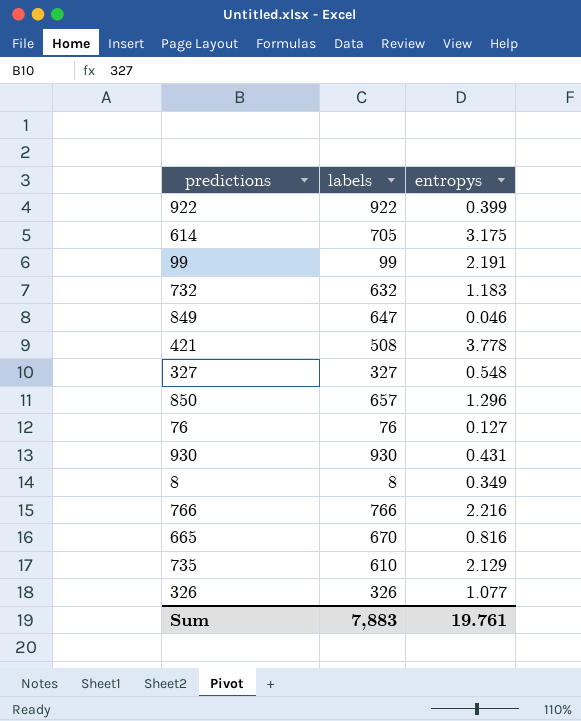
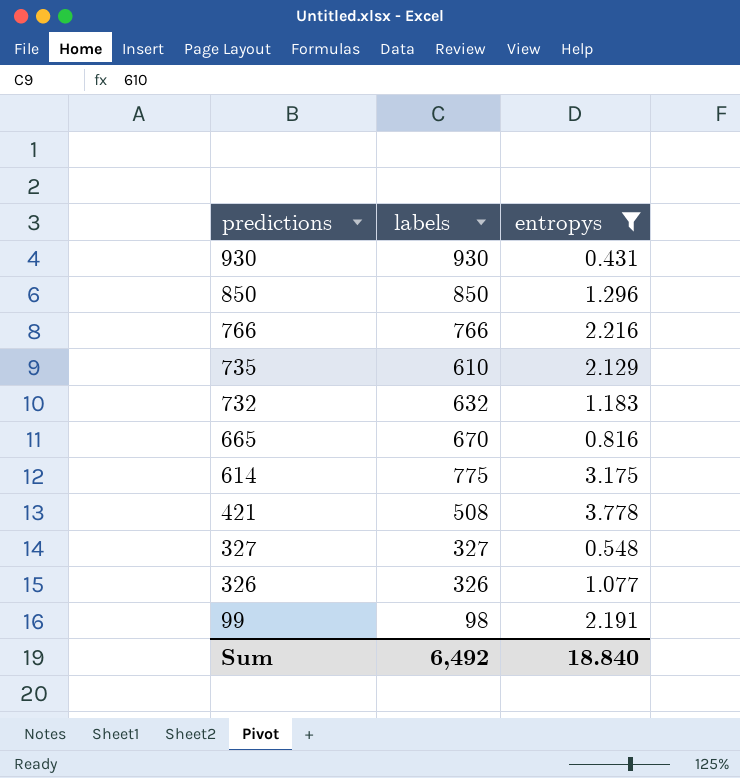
filter: none -> entropys >= 0.431
row order: none -> predictions descending
850 | labels: 657 -> 850
614 | labels: 705 -> 775
99 | labels: 99 -> 98
Sum | labels: 7,883 -> 6,492
Sum | entropys: 19.761 -> 18.840

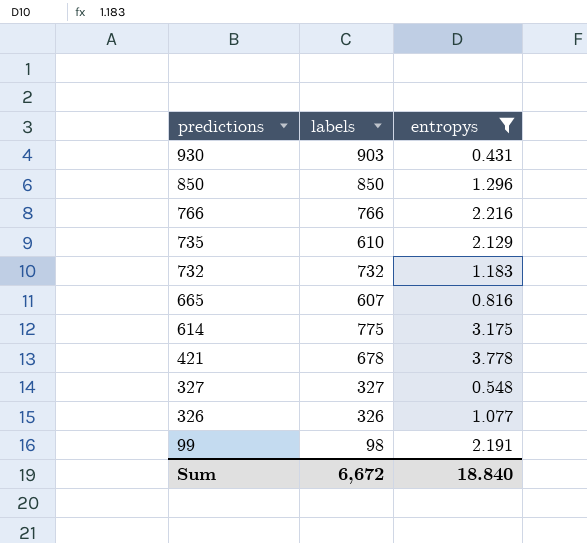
930 | labels: 930 -> 903
732 | labels: 632 -> 732
665 | labels: 670 -> 607
421 | labels: 508 -> 678
Sum | labels: 6,492 -> 6,672

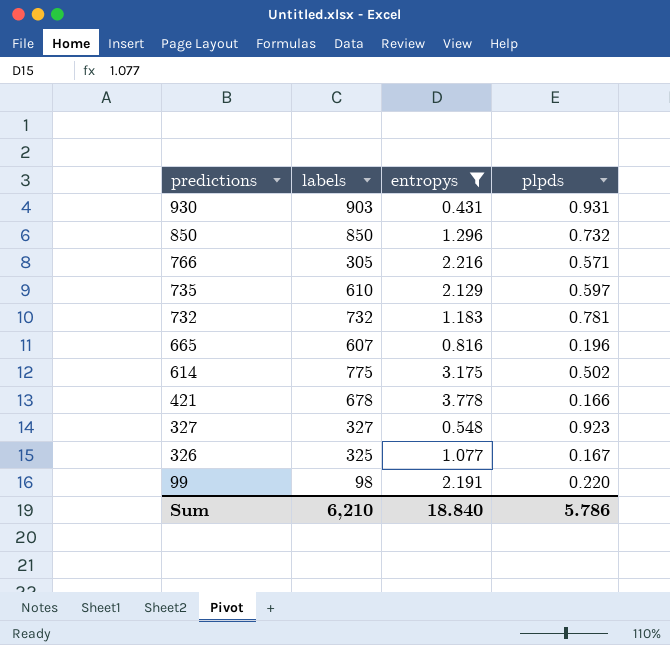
column plpds | position: none -> 4
766 | labels: 766 -> 305
326 | labels: 326 -> 325
Sum | labels: 6,672 -> 6,210

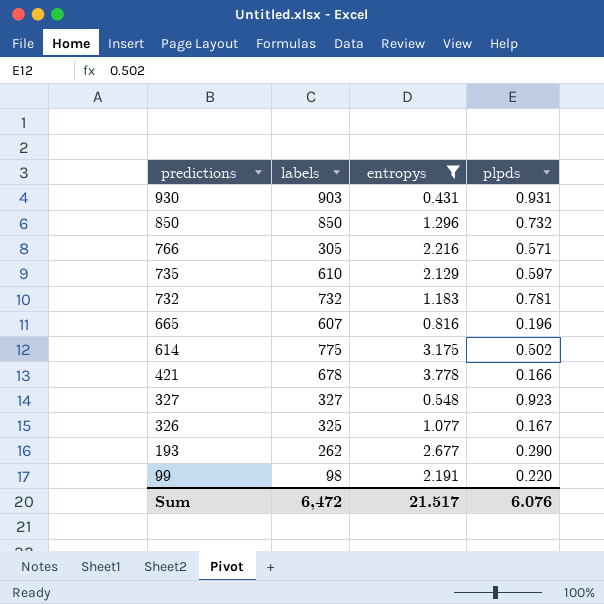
row 193: none -> 262 | 2.677 | 0.290
Sum | labels: 6,210 -> 6,472
Sum | entropys: 18.840 -> 21.517
Sum | plpds: 5.786 -> 6.076

